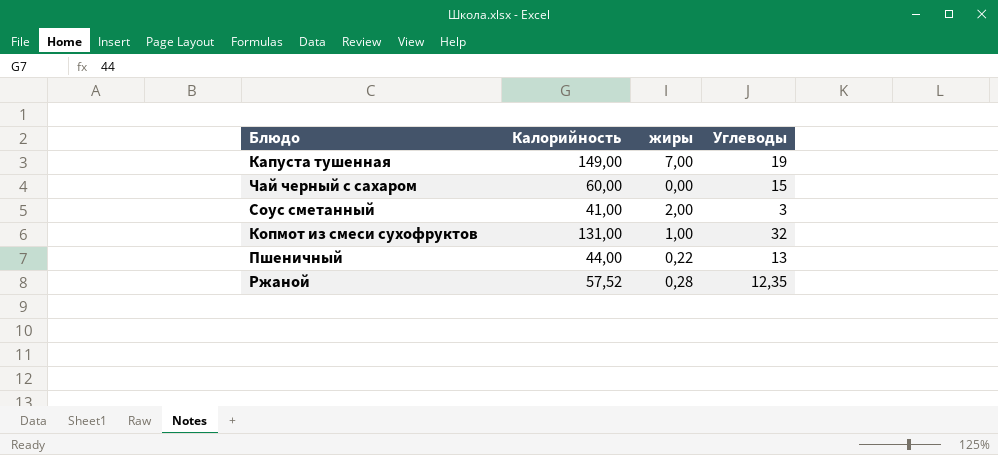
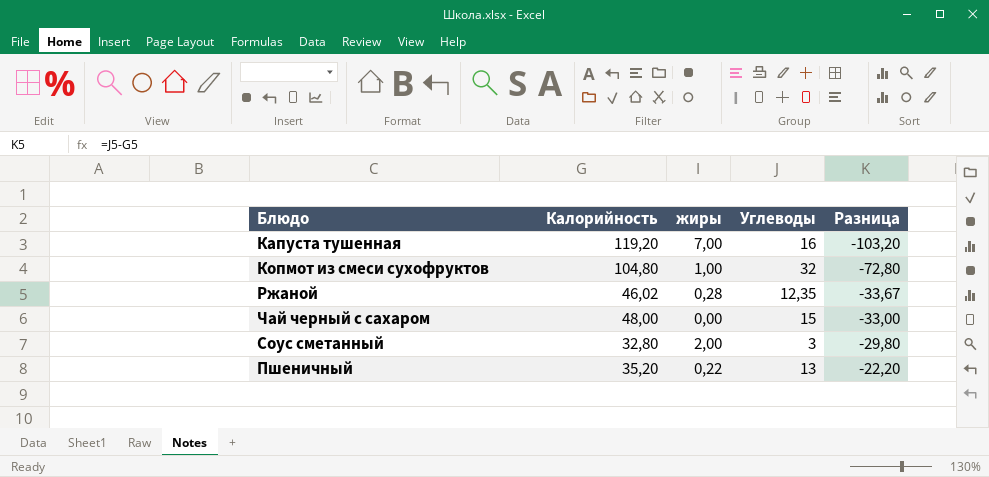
row order: none -> Разница ascending
column Разница | formula: none -> [Углеводы] - [Калорийность]
Капуста тушенная | Калорийность: 149,00 -> 119,20
Капуста тушенная | Углеводы: 19 -> 16
Копмот из смеси сухофруктов | Калорийность: 131,00 -> 104,80
Ржаной | Калорийность: 57,52 -> 46,02
Чай черный с сахаром | Калорийность: 60,00 -> 48,00
Соус сметанный | Калорийность: 41,00 -> 32,80
Пшеничный | Калорийность: 44,00 -> 35,20

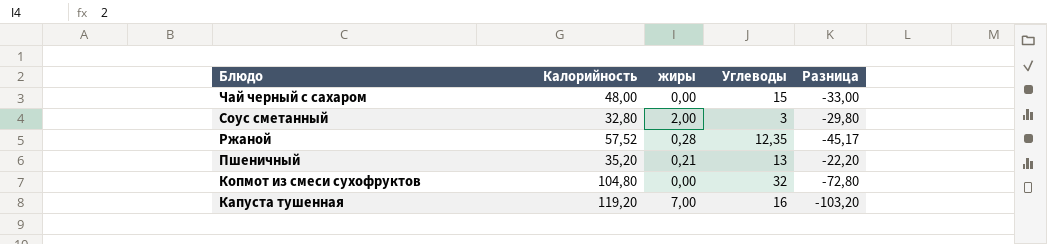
row order: Разница ascending -> Блюдо descending
Ржаной | Калорийность: 46,02 -> 57,52
Ржаной | Разница: -33,67 -> -45,17
Пшеничный | жиры: 0,22 -> 0,21
Копмот из смеси сухофруктов | жиры: 1,00 -> 0,00

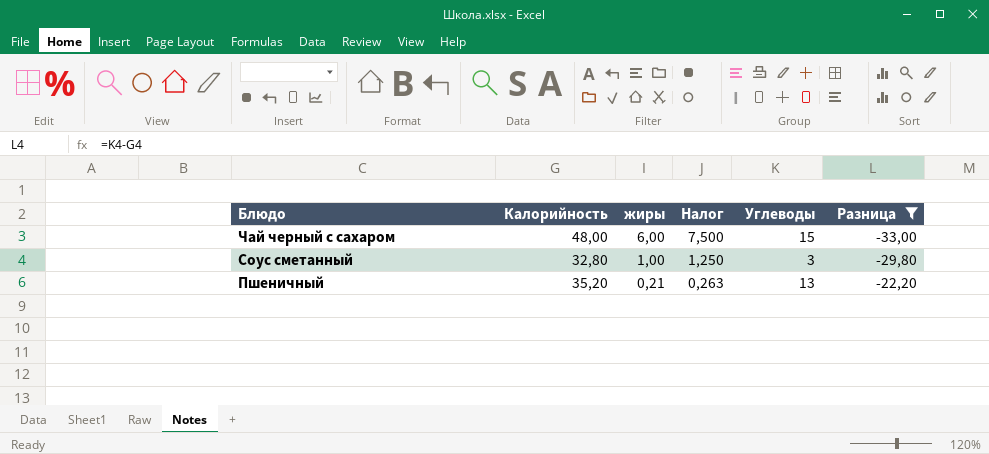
filter: none -> Разница >= -33,00
column Налог | formula: none -> [жиры] * 1,25
Чай черный с сахаром | жиры: 0,00 -> 6,00
Соус сметанный | жиры: 2,00 -> 1,00

